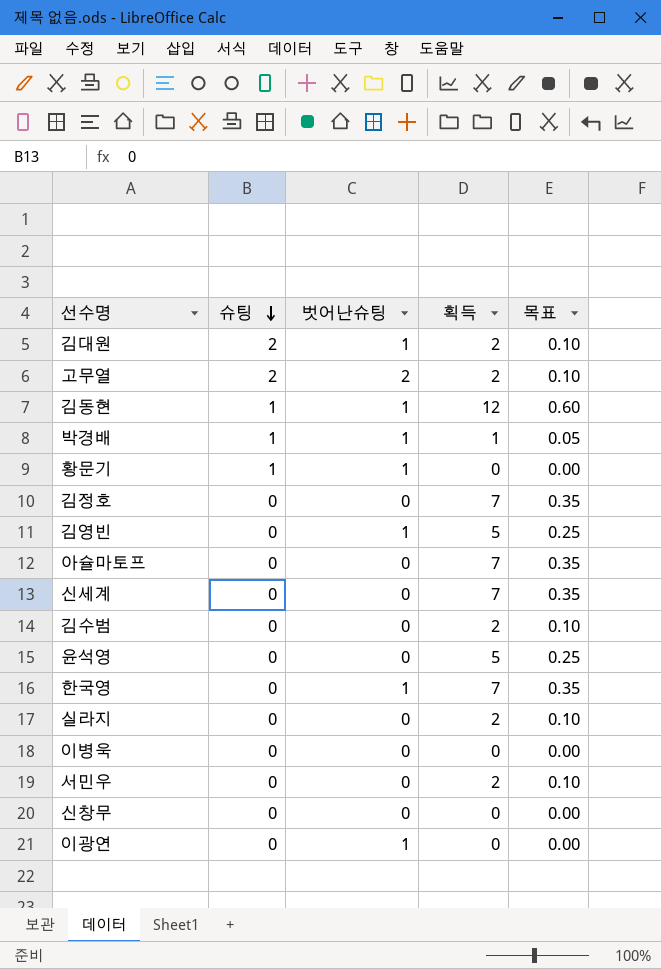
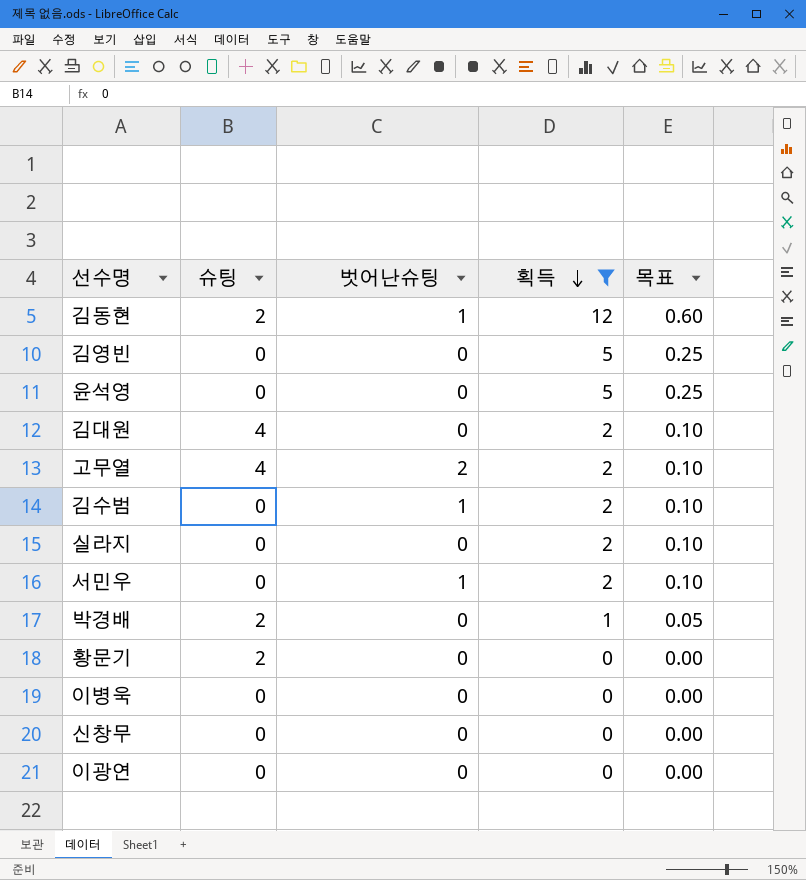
filter: none -> 획득 != 7
row order: 슈팅 descending -> 획득 descending
김동현 | 슈팅: 1 -> 2
김영빈 | 벗어난슈팅: 1 -> 0
김대원 | 슈팅: 2 -> 4
김대원 | 벗어난슈팅: 1 -> 0
고무열 | 슈팅: 2 -> 4
김수범 | 벗어난슈팅: 0 -> 1
서민우 | 벗어난슈팅: 0 -> 1
박경배 | 슈팅: 1 -> 2
박경배 | 벗어난슈팅: 1 -> 0
황문기 | 슈팅: 1 -> 2
황문기 | 벗어난슈팅: 1 -> 0
이광연 | 벗어난슈팅: 1 -> 0

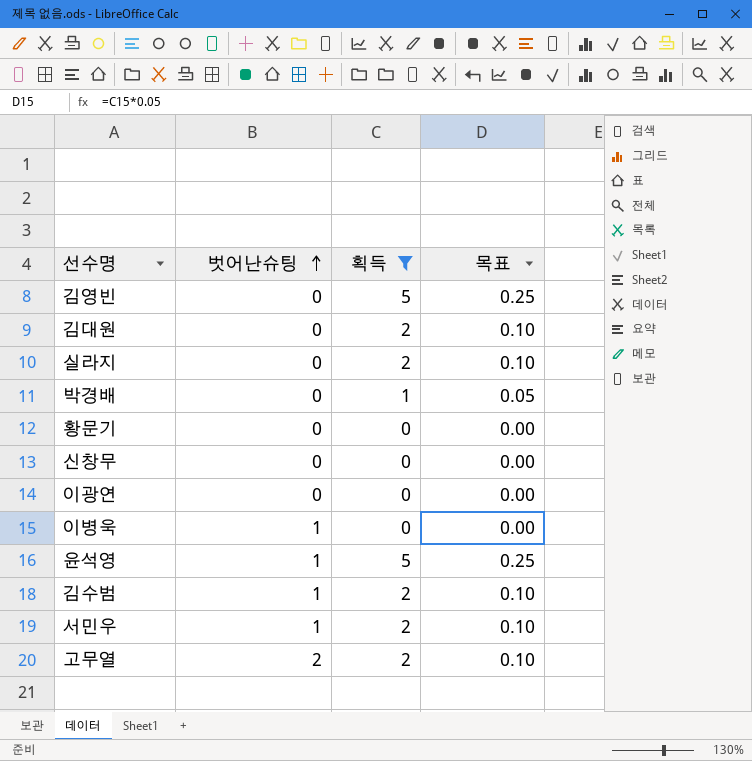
row order: 획득 descending -> 벗어난슈팅 ascending
column 슈팅 | position: 2 -> none
row 김동현: 2 | 1 | 12 | 0.60 -> none
이병욱 | 벗어난슈팅: 0 -> 1
윤석영 | 벗어난슈팅: 0 -> 1

